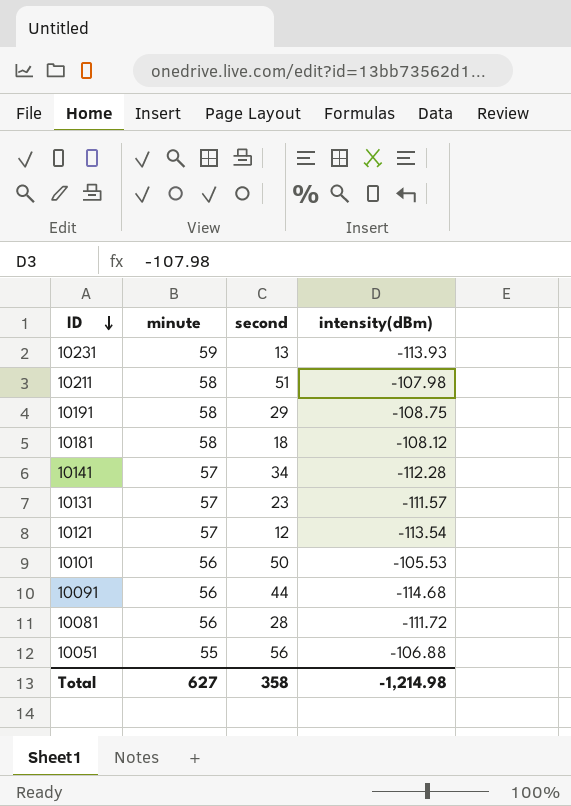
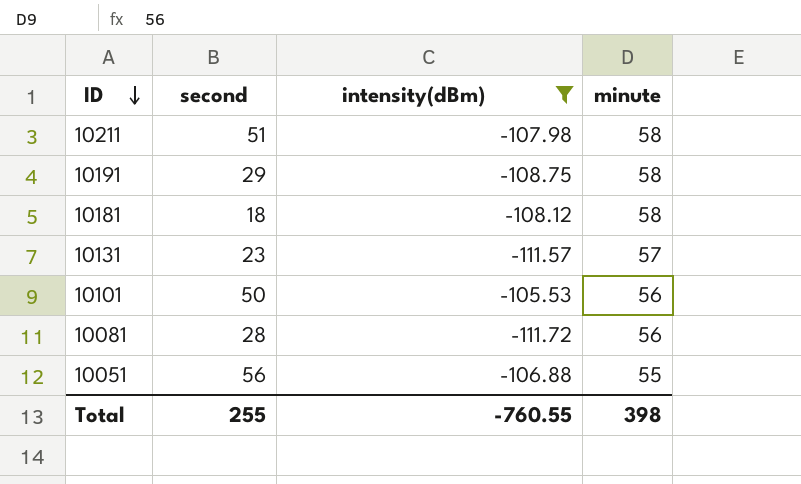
filter: none -> intensity(dBm) >= -111.72
column minute | position: 2 -> 4
Total | second: 358 -> 255
Total | intensity(dBm): -1,214.98 -> -760.55
Total | minute: 627 -> 398

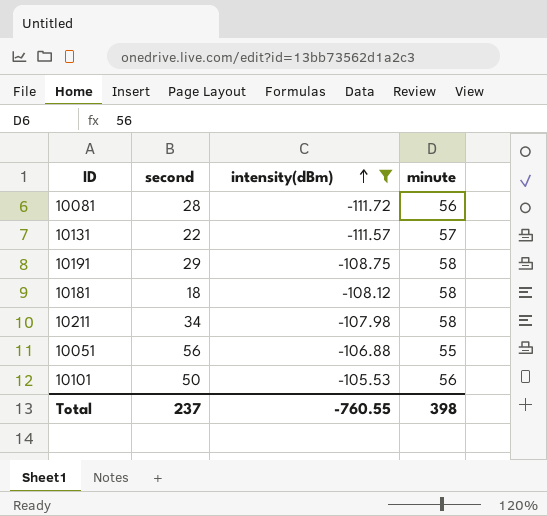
row order: ID descending -> intensity(dBm) ascending
10131 | second: 23 -> 22
10211 | second: 51 -> 34
Total | second: 255 -> 237

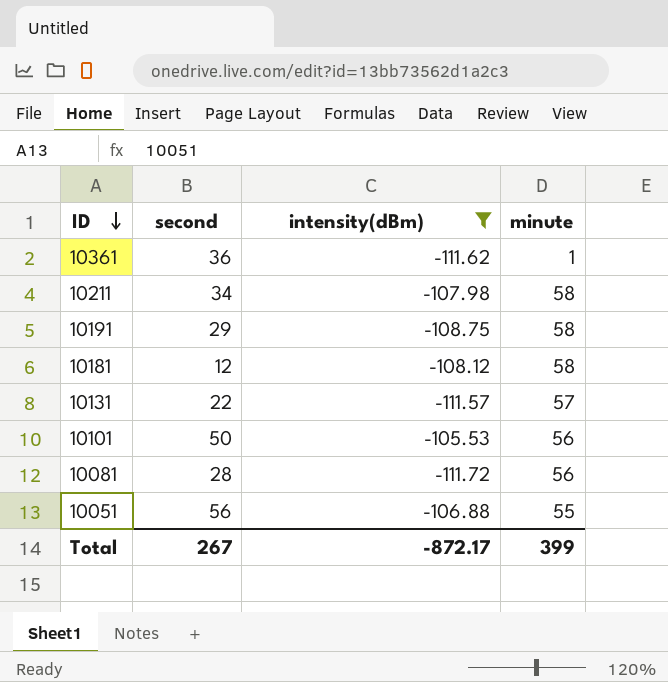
row order: intensity(dBm) ascending -> ID descending
row 10361: none -> 36 | -111.62 | 1
10181 | second: 18 -> 12
Total | second: 237 -> 267
Total | intensity(dBm): -760.55 -> -872.17
Total | minute: 398 -> 399

